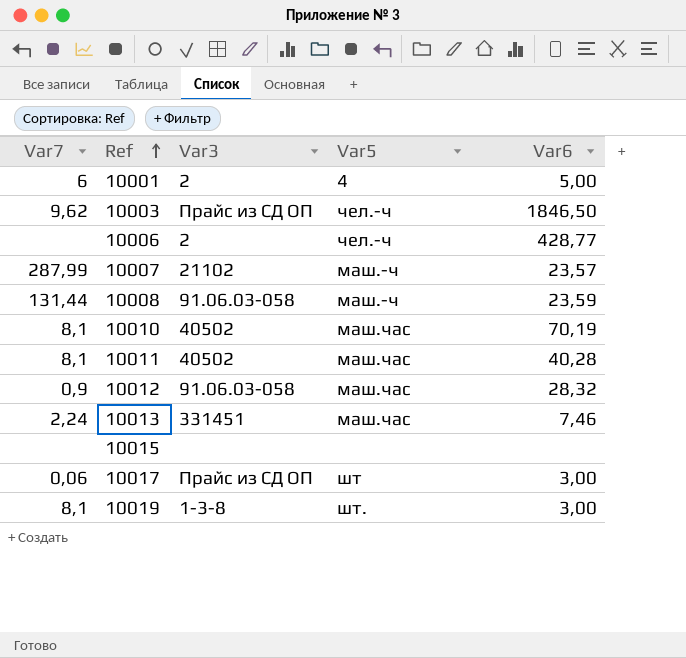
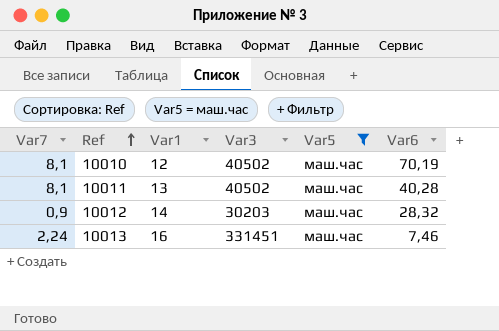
filter: none -> Var5 = маш.час
column Var1 | position: none -> 3
10012 | Var3: 91.06.03-058 -> 30203

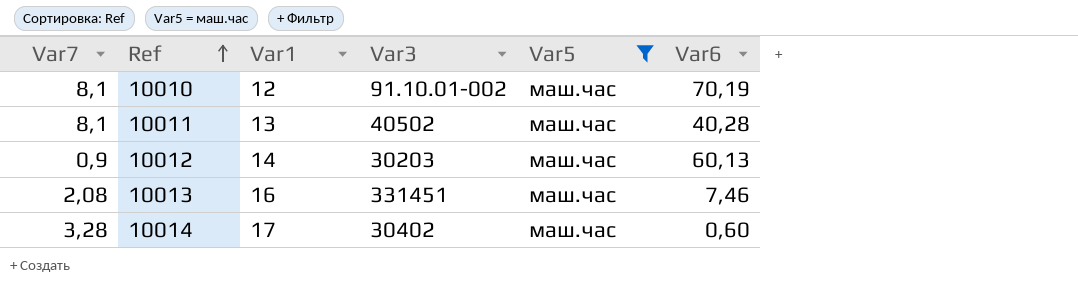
10010 | Var3: 40502 -> 91.10.01-002
10012 | Var6: 28,32 -> 60,13
10013 | Var7: 2,24 -> 2,08
row 10014: none -> 3,28 | 17 | 30402 | маш.час | 0,60

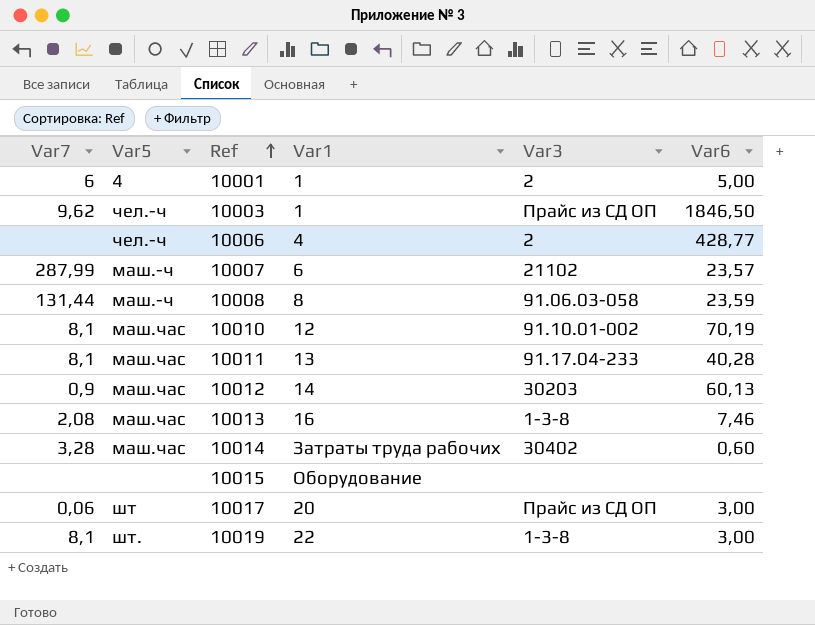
filter: Var5 = маш.час -> none
column Var5 | position: 5 -> 2
10011 | Var3: 40502 -> 91.17.04-233
10013 | Var3: 331451 -> 1-3-8
10014 | Var1: 17 -> Затраты труда рабочих

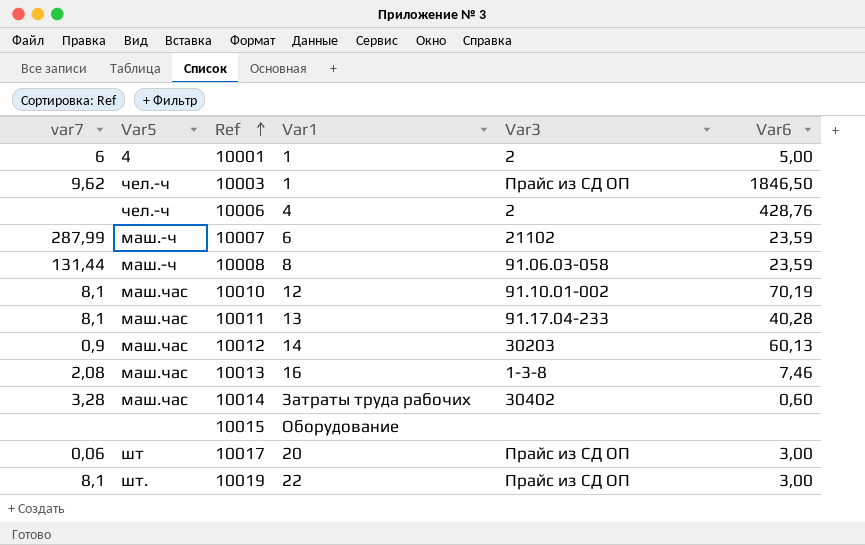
column name: Var7 -> var7
10006 | Var6: 428,77 -> 428,76
10007 | Var6: 23,57 -> 23,59
10019 | Var3: 1-3-8 -> Прайс из СД ОП

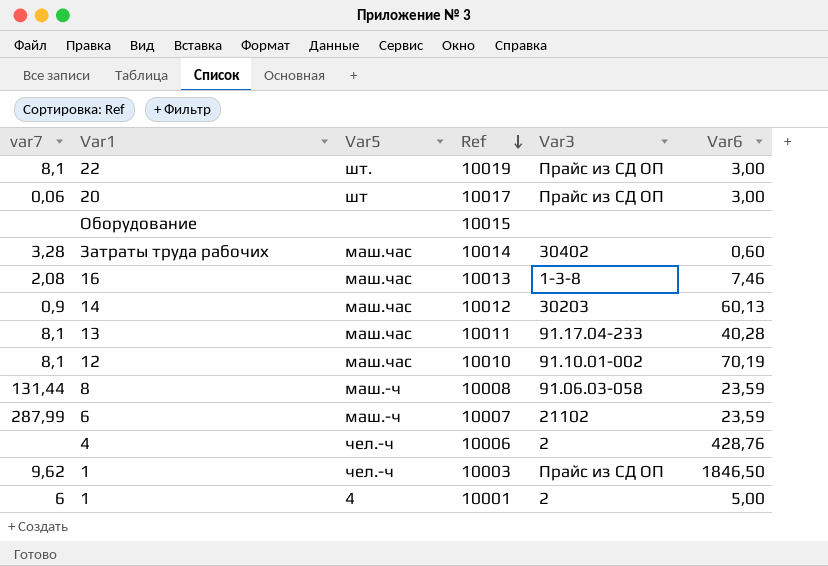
row order: Ref ascending -> Ref descending
column Var1 | position: 4 -> 2

